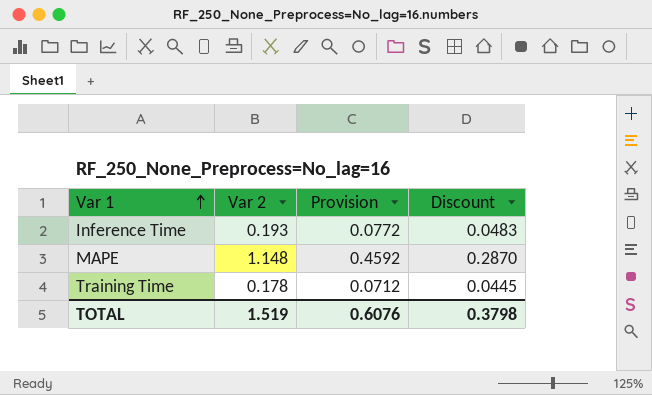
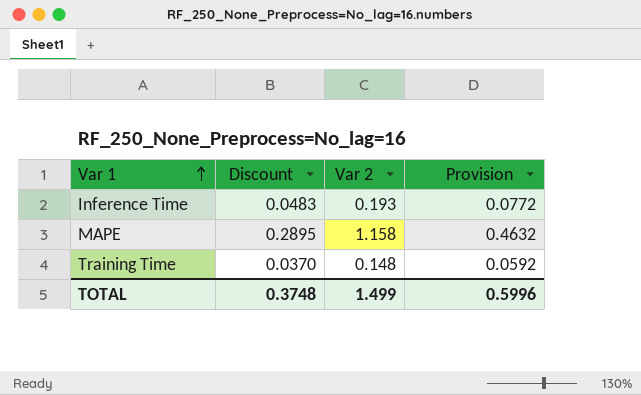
column Discount | position: 4 -> 2
MAPE | Discount: 0.2870 -> 0.2895
MAPE | Var 2: 1.148 -> 1.158
MAPE | Provision: 0.4592 -> 0.4632
Training Time | Discount: 0.0445 -> 0.0370
Training Time | Var 2: 0.178 -> 0.148
Training Time | Provision: 0.0712 -> 0.0592
TOTAL | Discount: 0.3798 -> 0.3748
TOTAL | Var 2: 1.519 -> 1.499
TOTAL | Provision: 0.6076 -> 0.5996

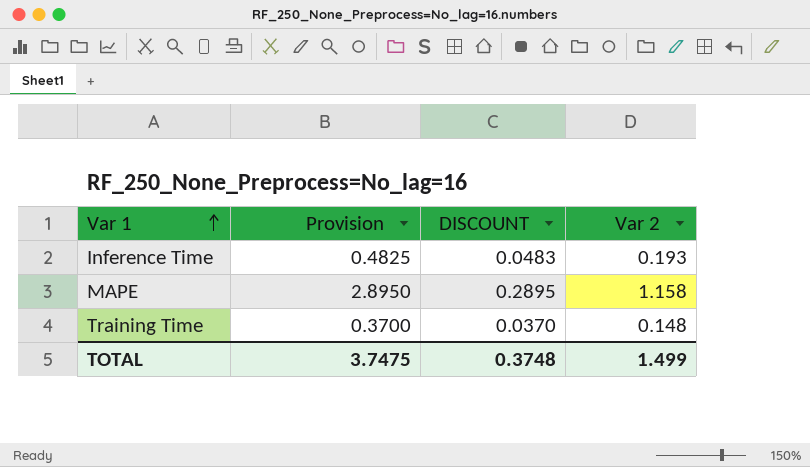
column Provision | formula: [Var 2] * 0.4 -> [Var 2] * 2.5
column Provision | position: 4 -> 2
column name: Discount -> DISCOUNT
TOTAL | Provision: 0.5996 -> 3.7475

